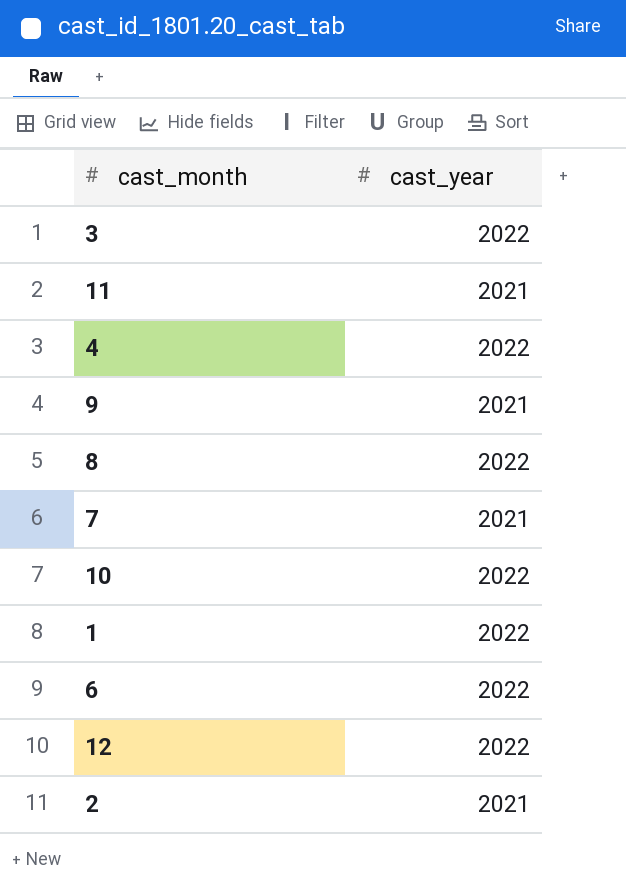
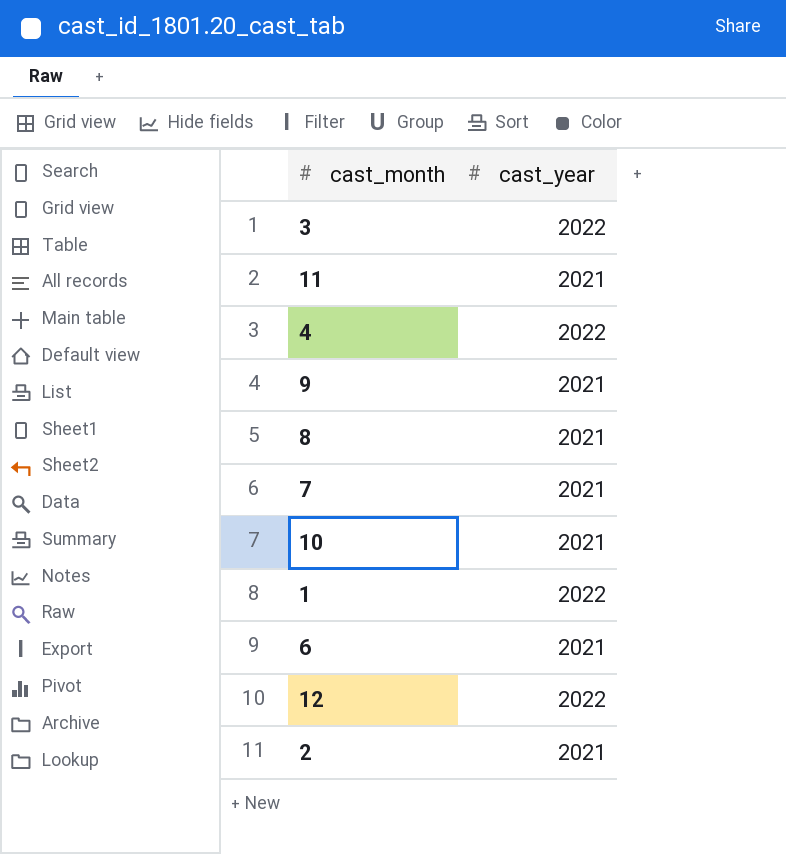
8 | cast_year: 2022 -> 2021
10 | cast_year: 2022 -> 2021
6 | cast_year: 2022 -> 2021

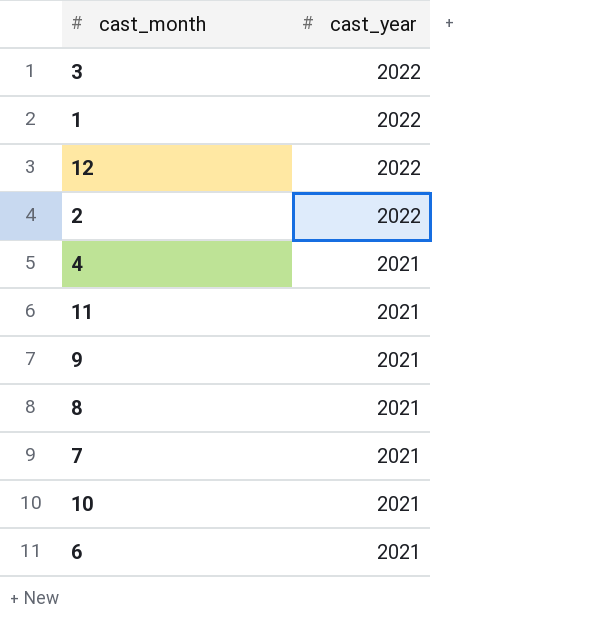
row order: none -> cast_year descending
2 | cast_year: 2021 -> 2022
4 | cast_year: 2022 -> 2021

